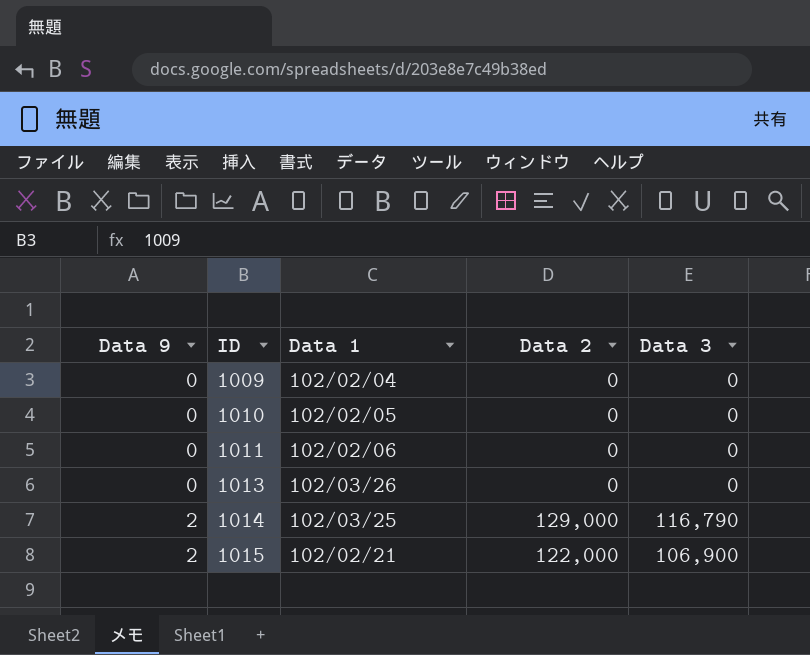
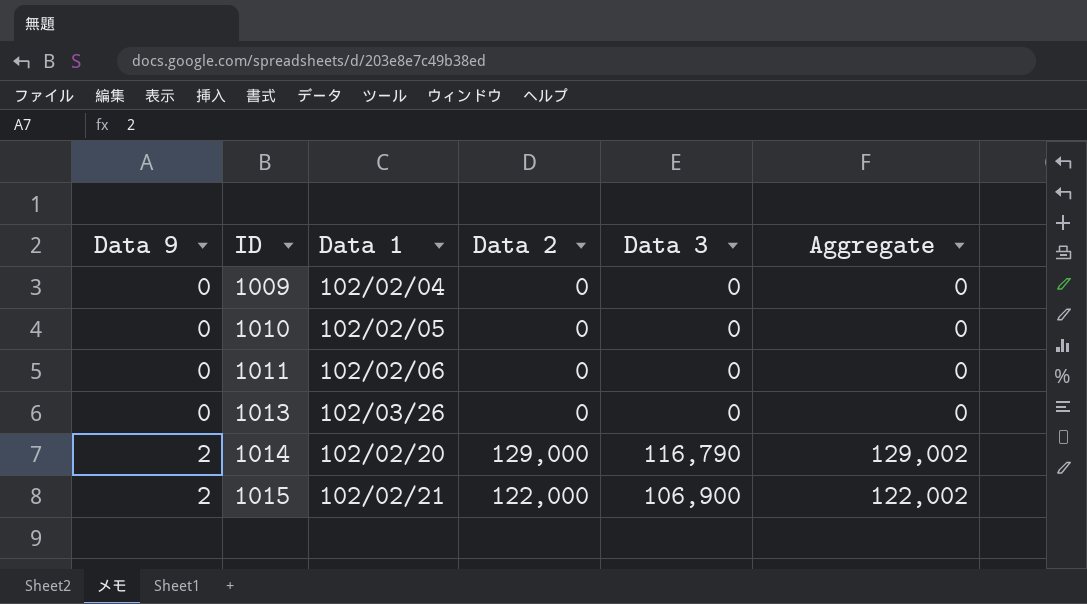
column Aggregate | formula: none -> [Data 9] + [Data 2]
1014 | Data 1: 102/03/25 -> 102/02/20

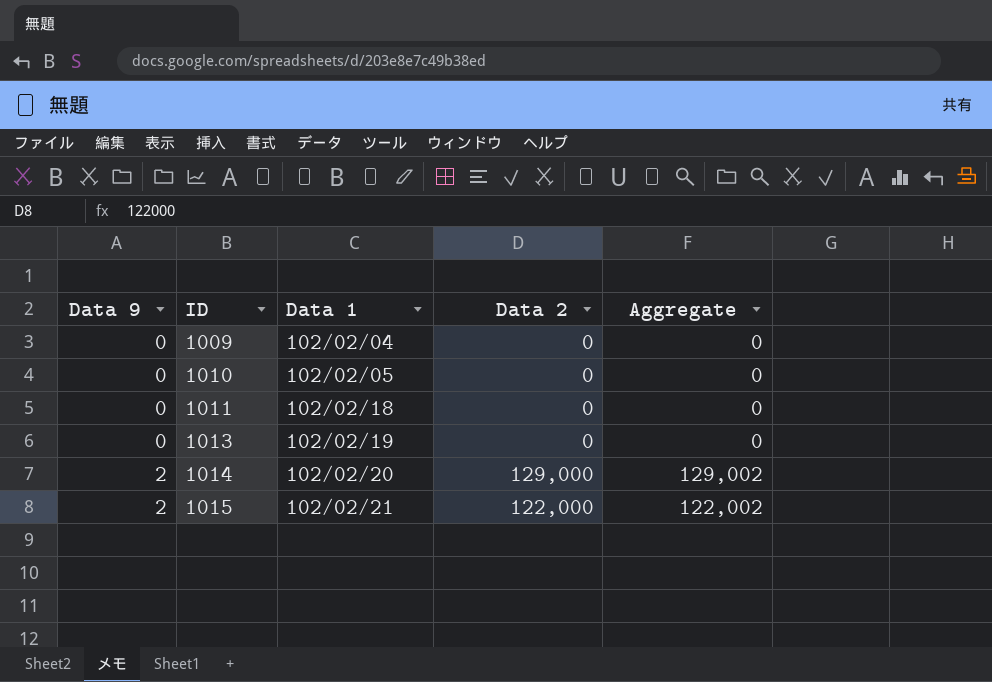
column Data 3 | position: 5 -> none
1011 | Data 1: 102/02/06 -> 102/02/18
1013 | Data 1: 102/03/26 -> 102/02/19

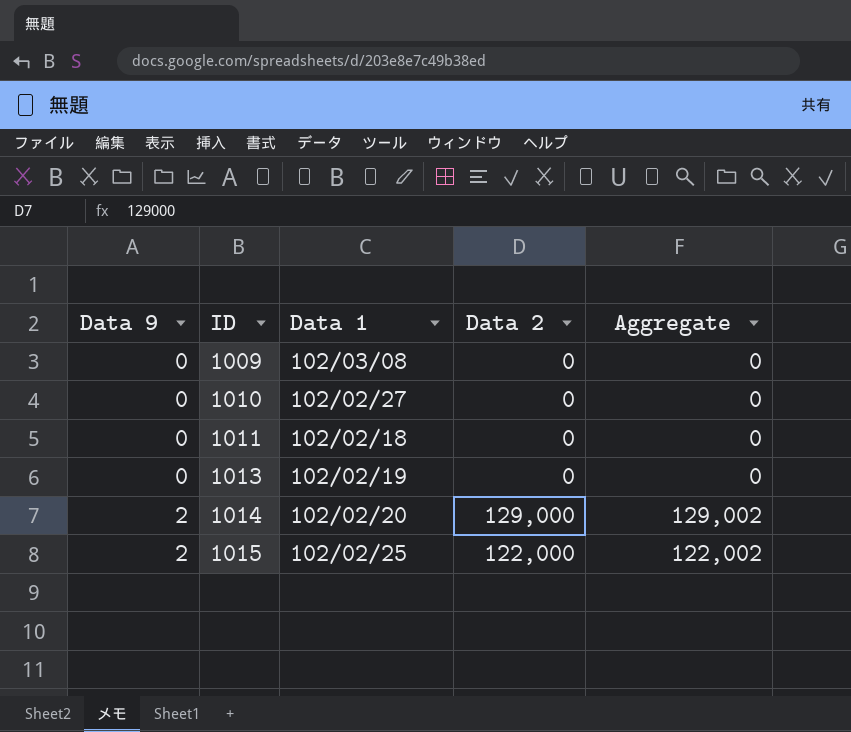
1009 | Data 1: 102/02/04 -> 102/03/08
1010 | Data 1: 102/02/05 -> 102/02/27
1015 | Data 1: 102/02/21 -> 102/02/25

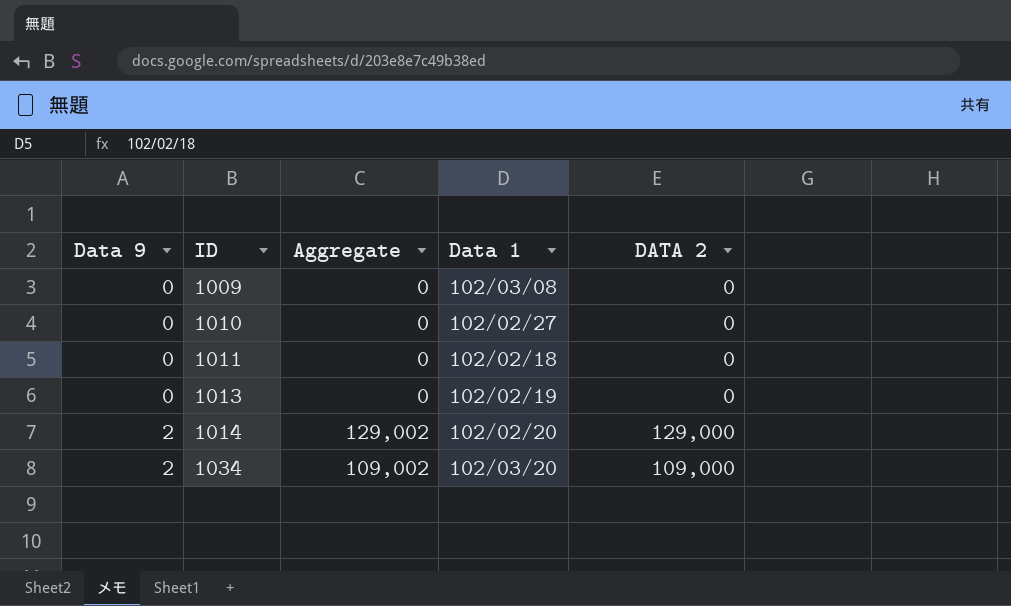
column Aggregate | position: 5 -> 3
column name: Data 2 -> DATA 2
row 1015: 2 | 102/02/25 | 122,000 | 122,002 -> none
row 1034: none -> 2 | 109,002 | 102/03/20 | 109,000

